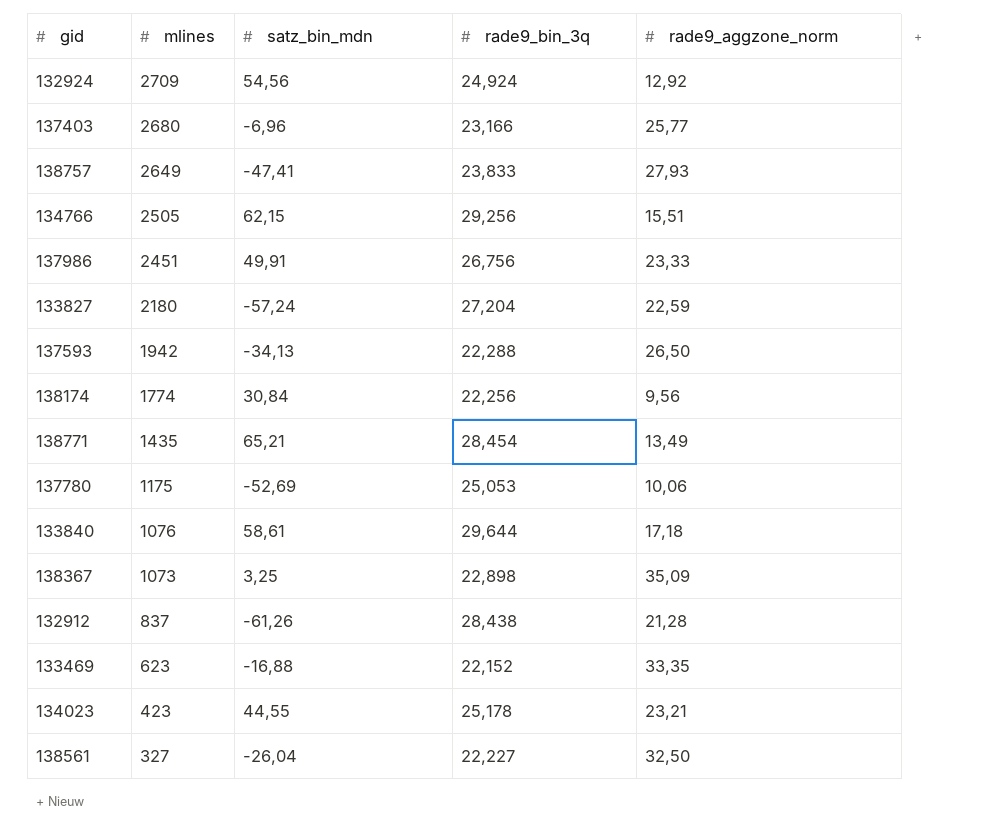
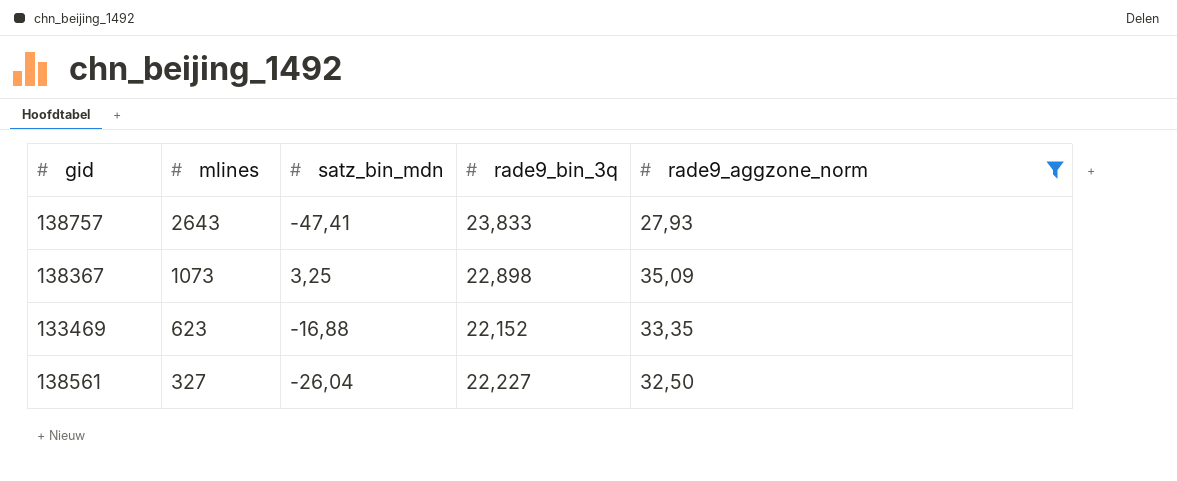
filter: none -> rade9_aggzone_norm >= 27,93
138757 | mlines: 2649 -> 2643

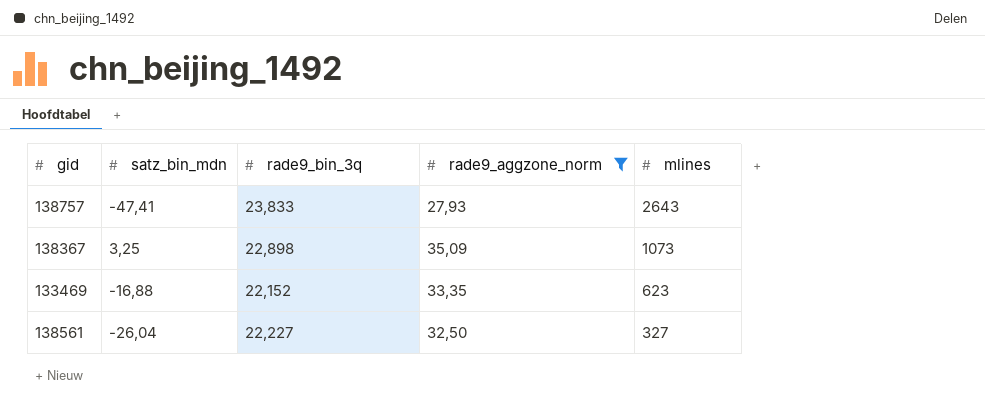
column mlines | position: 2 -> 5

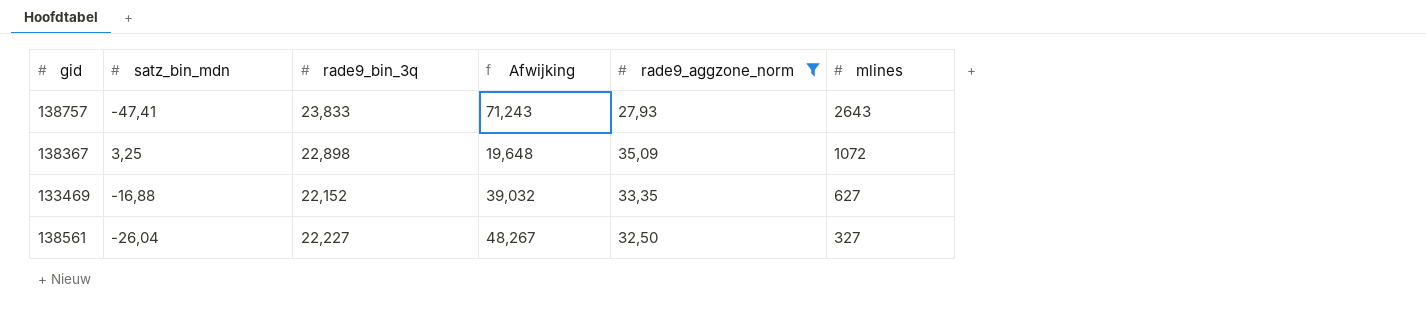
column Afwijking | formula: none -> [rade9_bin_3q] - [satz_bin_mdn]
138367 | mlines: 1073 -> 1072
133469 | mlines: 623 -> 627

